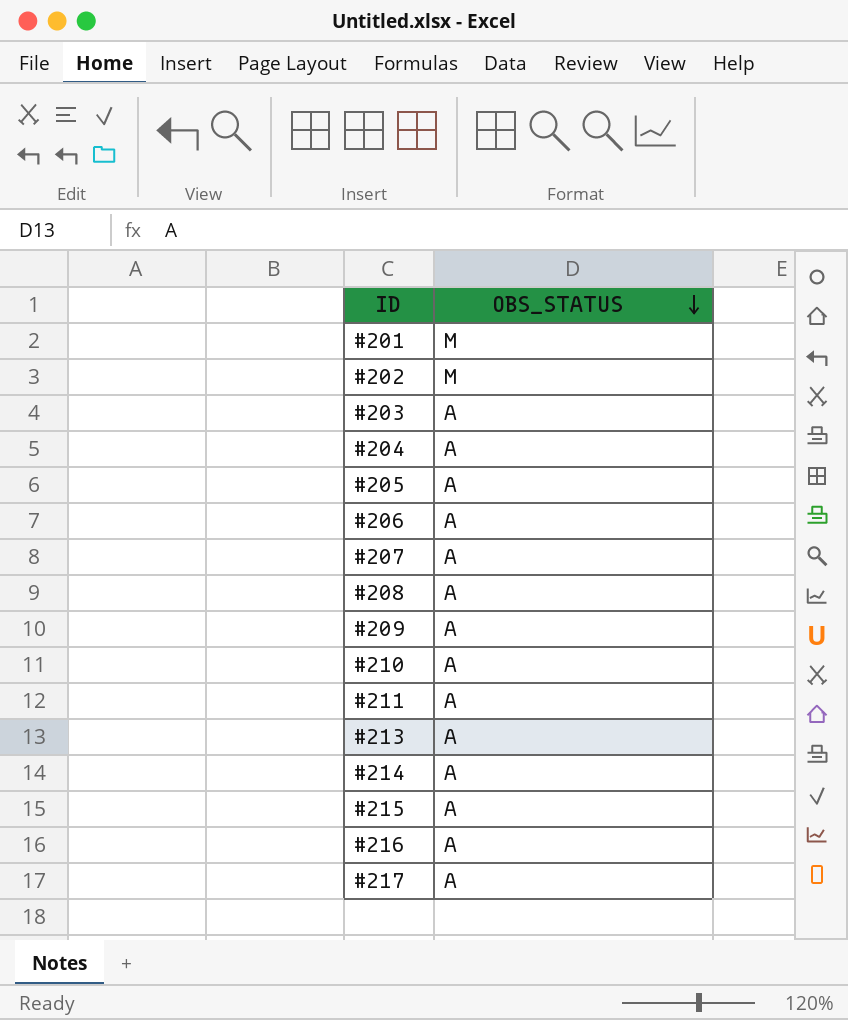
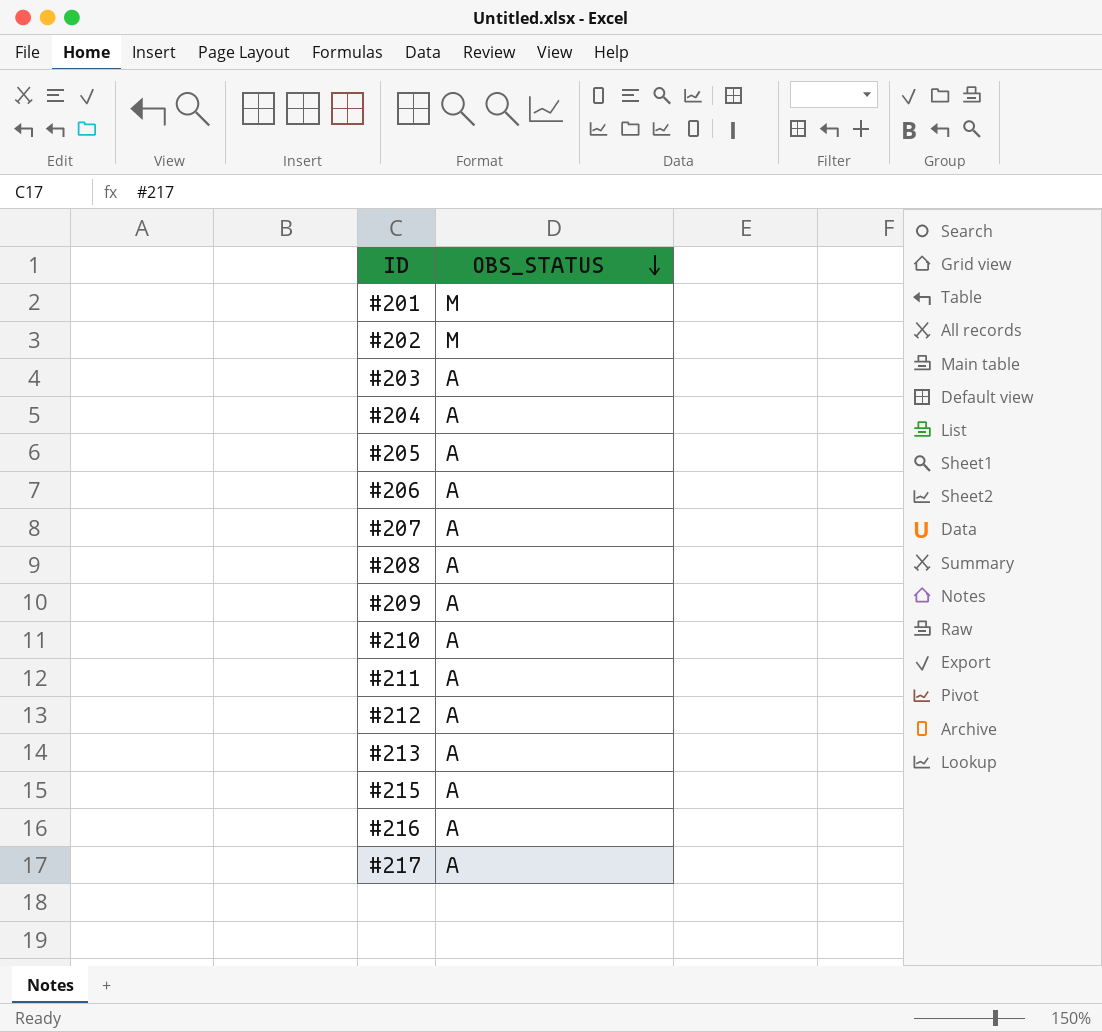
row #214: A -> none
row #212: none -> A

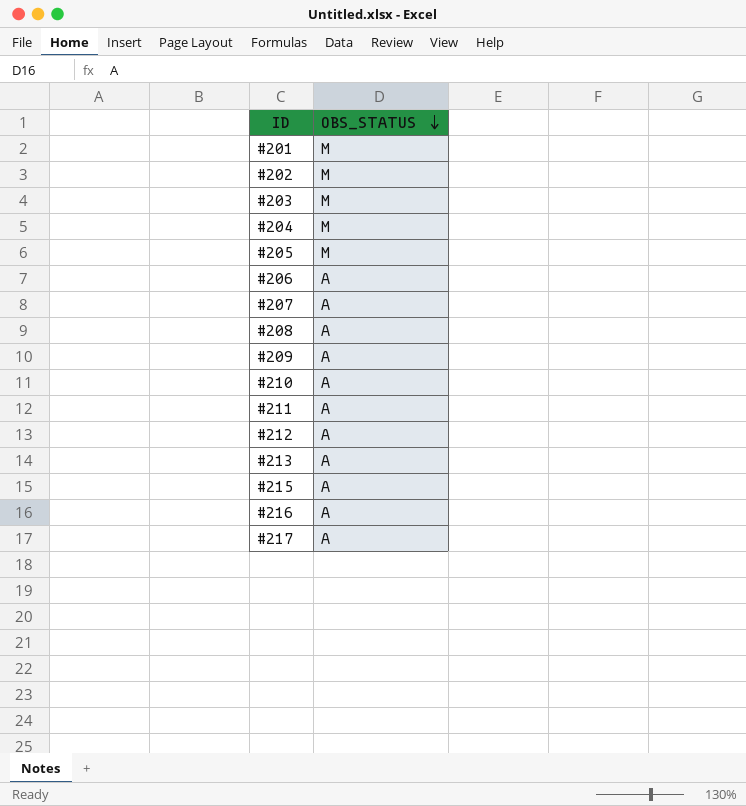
#203 | OBS_STATUS: A -> M
#204 | OBS_STATUS: A -> M
#205 | OBS_STATUS: A -> M

